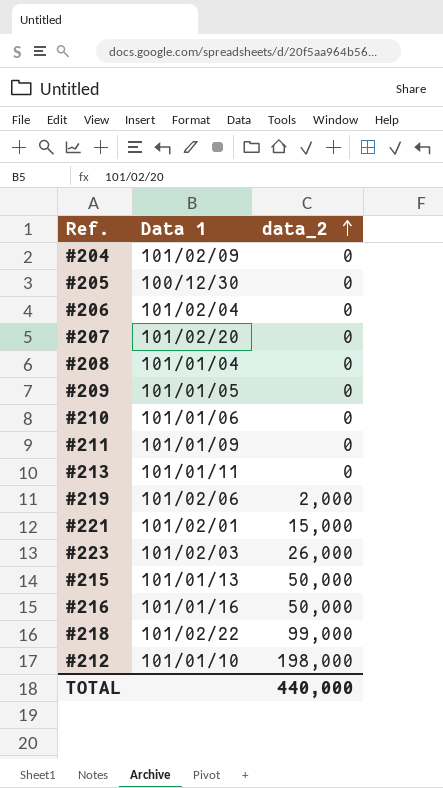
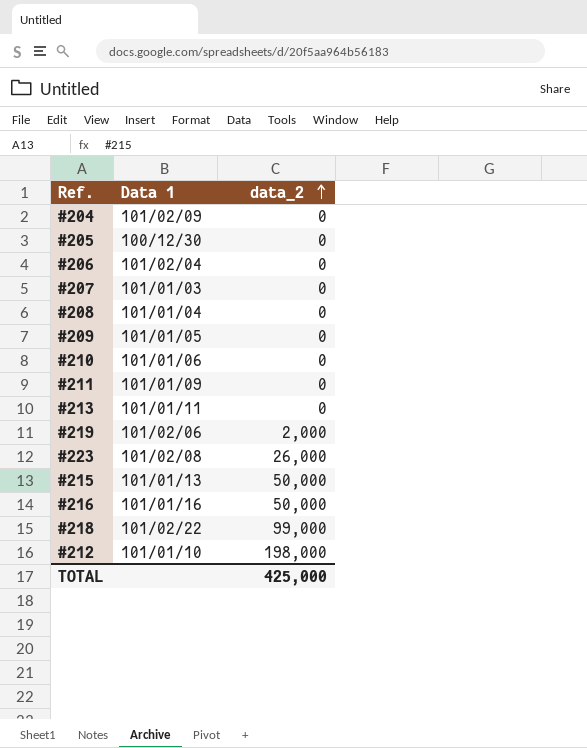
row #221: 101/02/01 | 15,000 -> none
#207 | Data 1: 101/02/20 -> 101/01/03
#223 | Data 1: 101/02/03 -> 101/02/08
TOTAL | data_2: 440,000 -> 425,000

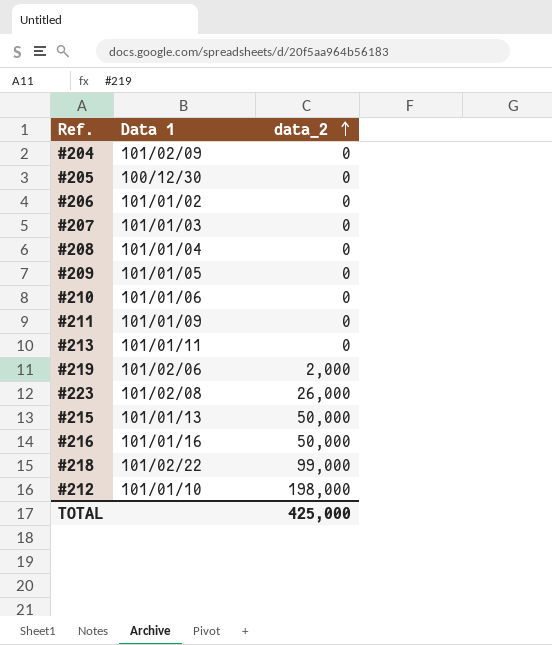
#206 | Data 1: 101/02/04 -> 101/01/02

